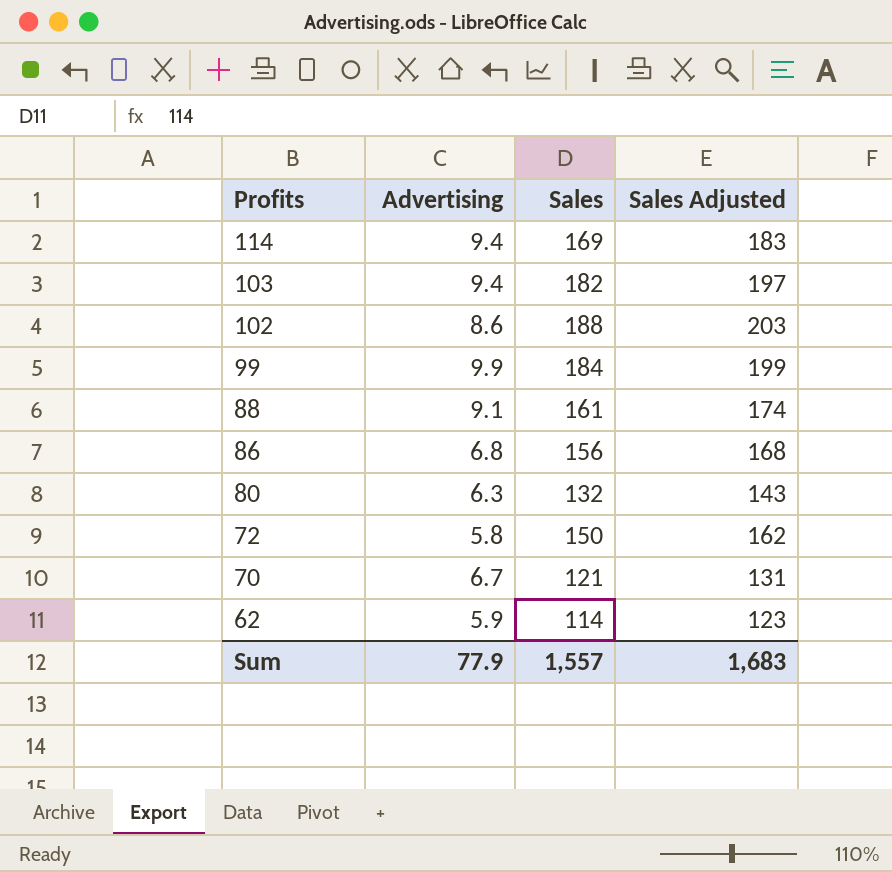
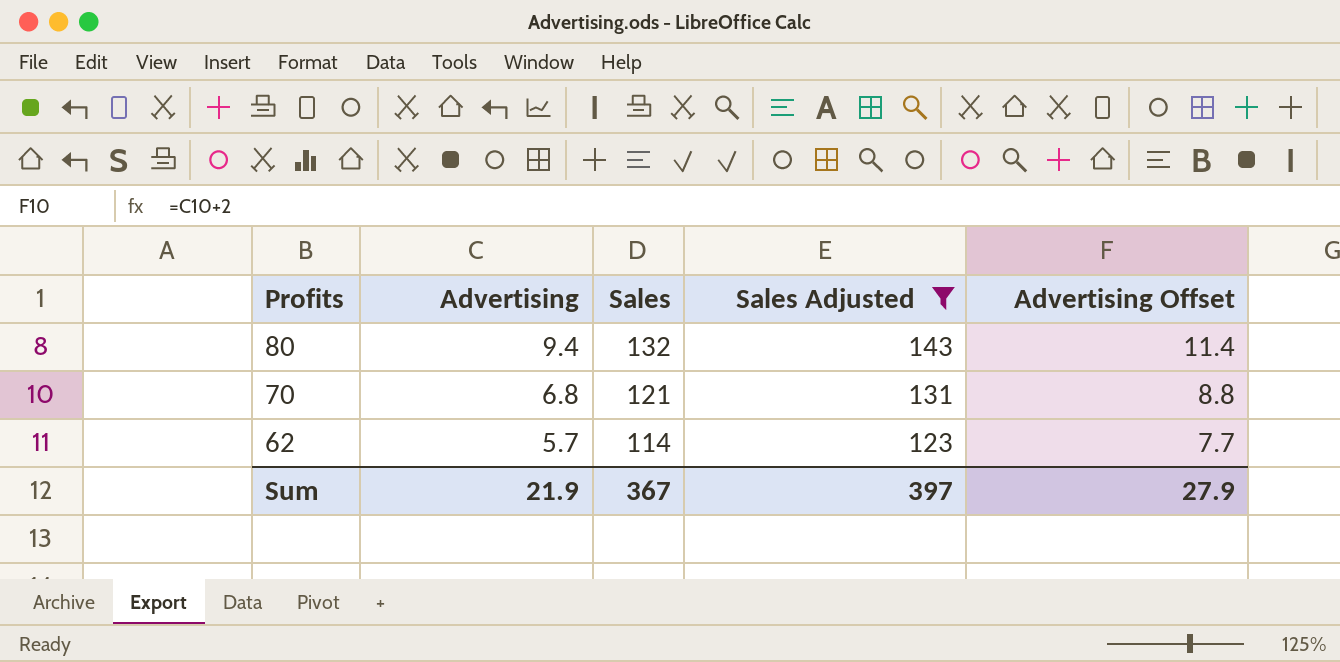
filter: none -> Sales Adjusted <= 143
column Advertising Offset | formula: none -> [Advertising] + 2
80 | Advertising: 6.3 -> 9.4
70 | Advertising: 6.7 -> 6.8
62 | Advertising: 5.9 -> 5.7
Sum | Advertising: 77.9 -> 21.9
Sum | Sales: 1,557 -> 367
Sum | Sales Adjusted: 1,683 -> 397

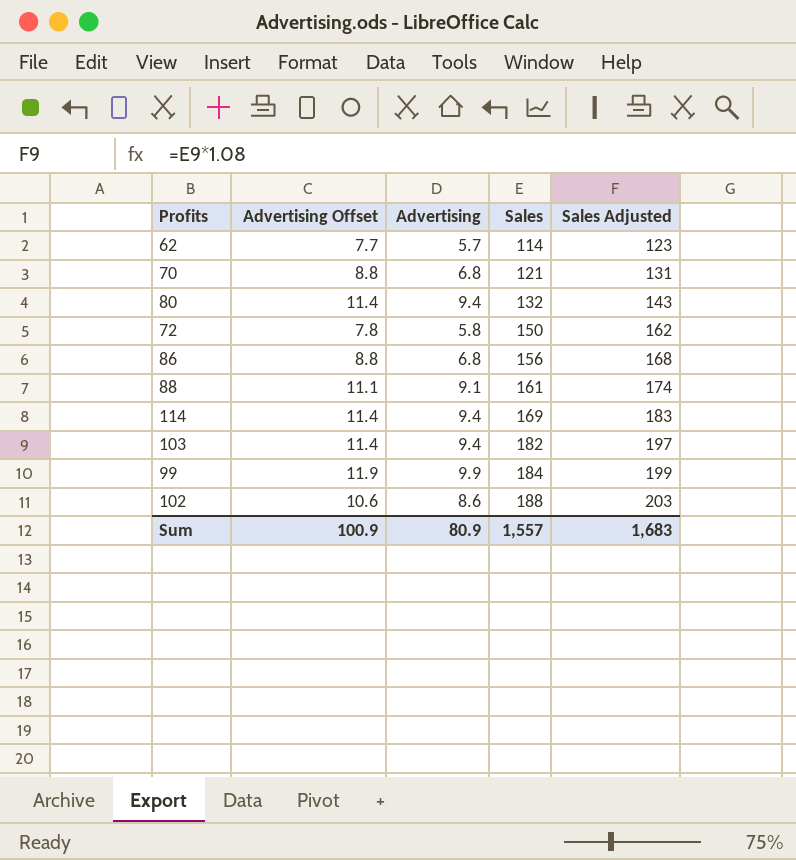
filter: Sales Adjusted <= 143 -> none
row order: Profits descending -> Sales ascending
column Advertising Offset | position: 5 -> 2
Sum | Advertising Offset: 27.9 -> 100.9
Sum | Advertising: 21.9 -> 80.9
Sum | Sales: 367 -> 1,557
Sum | Sales Adjusted: 397 -> 1,683

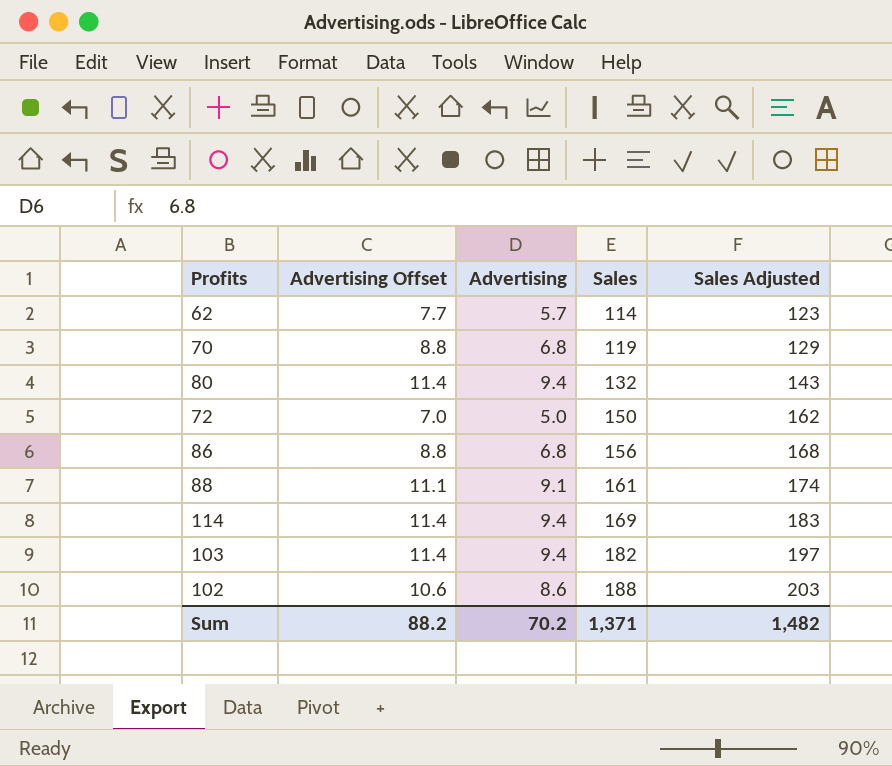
row 99: 11.9 | 9.9 | 184 | 199 -> none
70 | Sales: 121 -> 119
70 | Sales Adjusted: 131 -> 129
72 | Advertising Offset: 7.8 -> 7.0
72 | Advertising: 5.8 -> 5.0
Sum | Advertising Offset: 100.9 -> 88.2
Sum | Advertising: 80.9 -> 70.2
Sum | Sales: 1,557 -> 1,371
Sum | Sales Adjusted: 1,683 -> 1,482

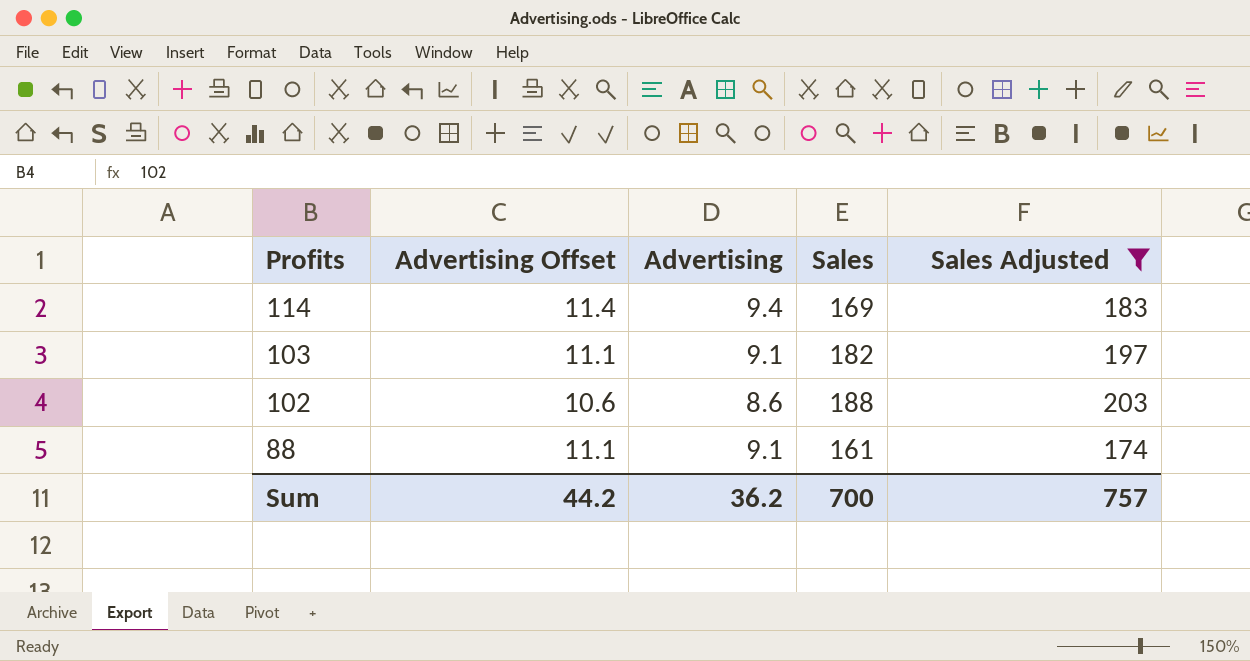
filter: none -> Sales Adjusted >= 174
row order: Sales ascending -> Profits descending
103 | Advertising Offset: 11.4 -> 11.1
103 | Advertising: 9.4 -> 9.1
Sum | Advertising Offset: 88.2 -> 44.2
Sum | Advertising: 70.2 -> 36.2
Sum | Sales: 1,371 -> 700
Sum | Sales Adjusted: 1,482 -> 757

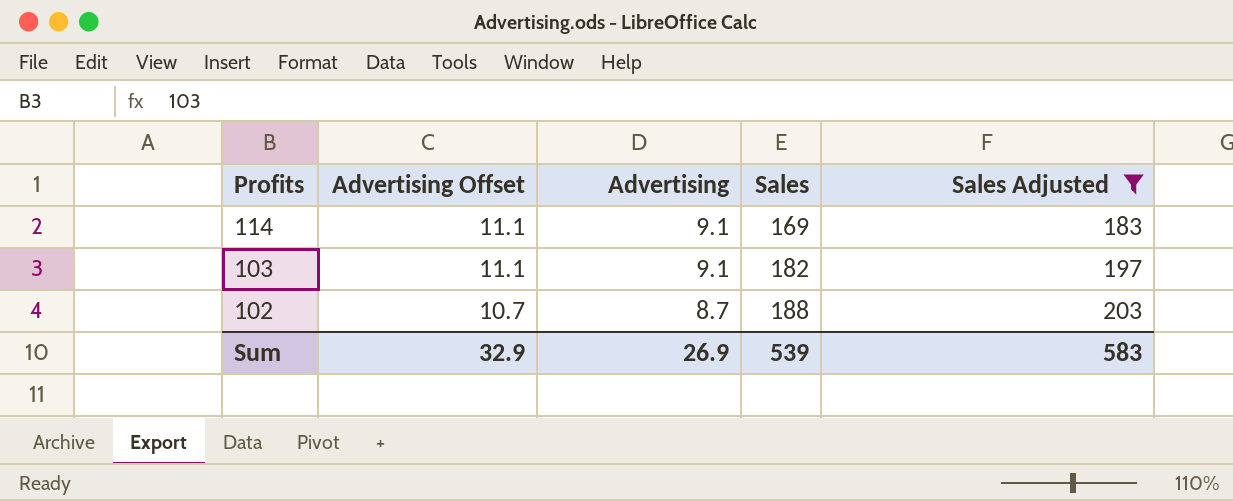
row 88: 11.1 | 9.1 | 161 | 174 -> none
114 | Advertising Offset: 11.4 -> 11.1
114 | Advertising: 9.4 -> 9.1
102 | Advertising Offset: 10.6 -> 10.7
102 | Advertising: 8.6 -> 8.7
Sum | Advertising Offset: 44.2 -> 32.9
Sum | Advertising: 36.2 -> 26.9
Sum | Sales: 700 -> 539
Sum | Sales Adjusted: 757 -> 583

